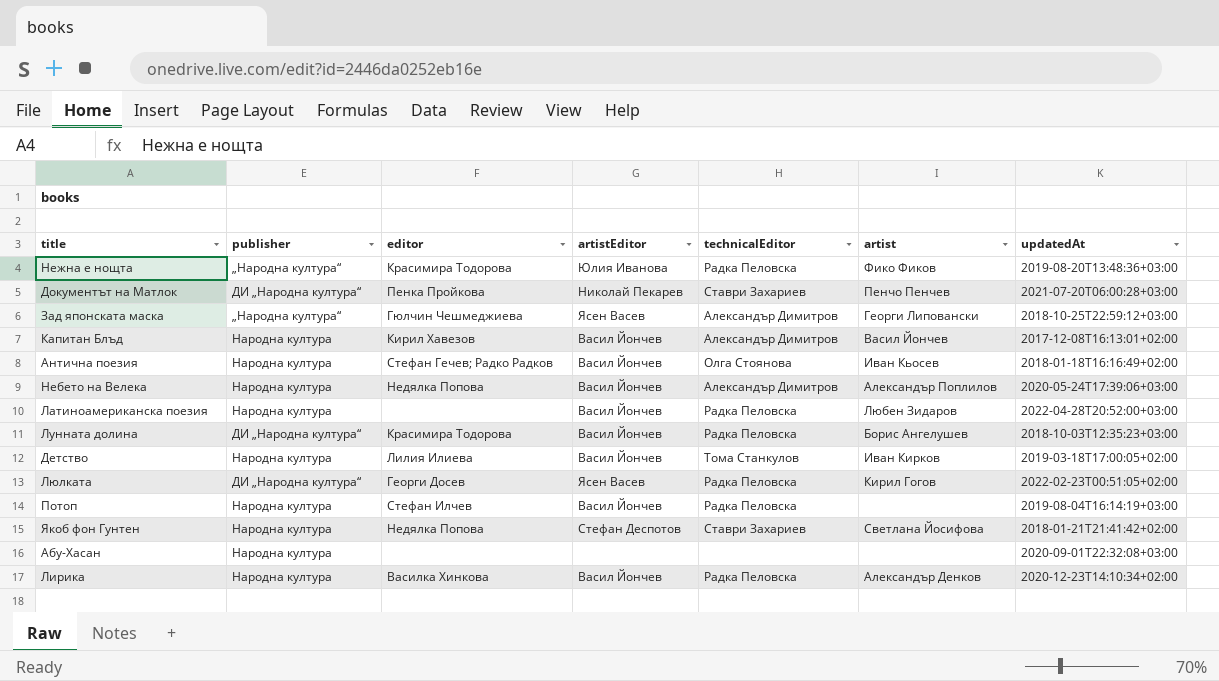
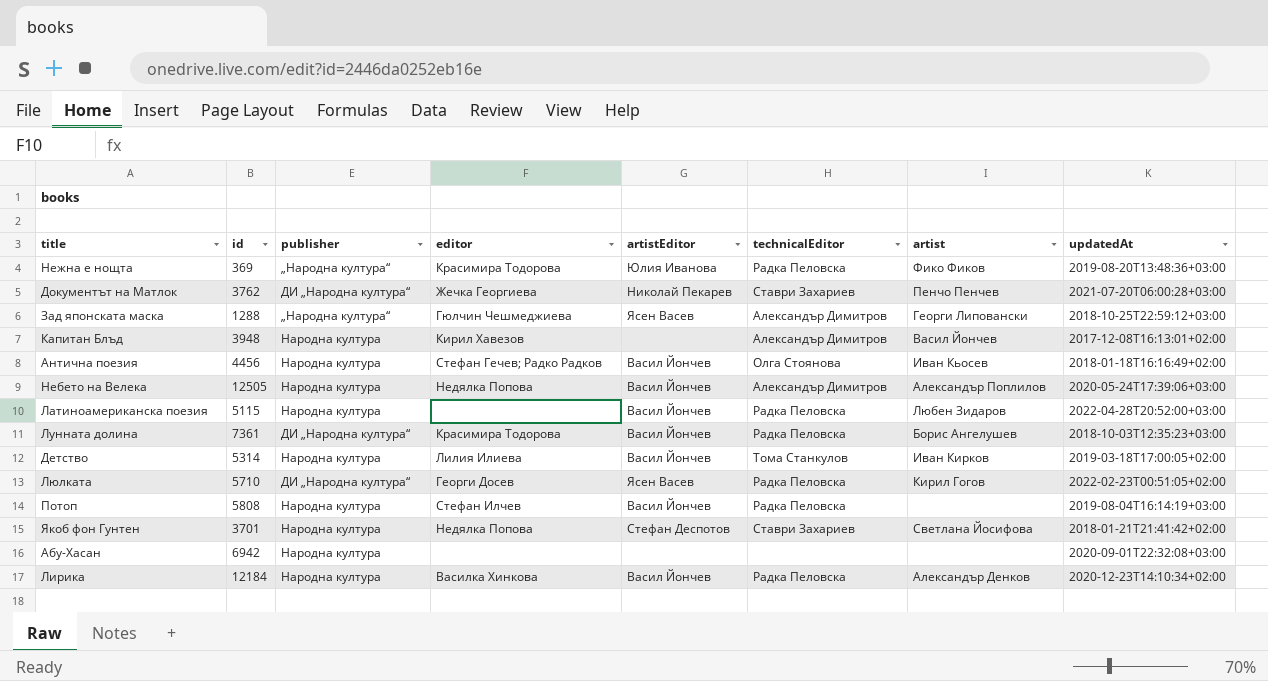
column id | position: none -> 2
Документът на Матлок | editor: Пенка Пройкова -> Жечка Георгиева
Капитан Блъд | artistEditor: Васил Йончев -> none

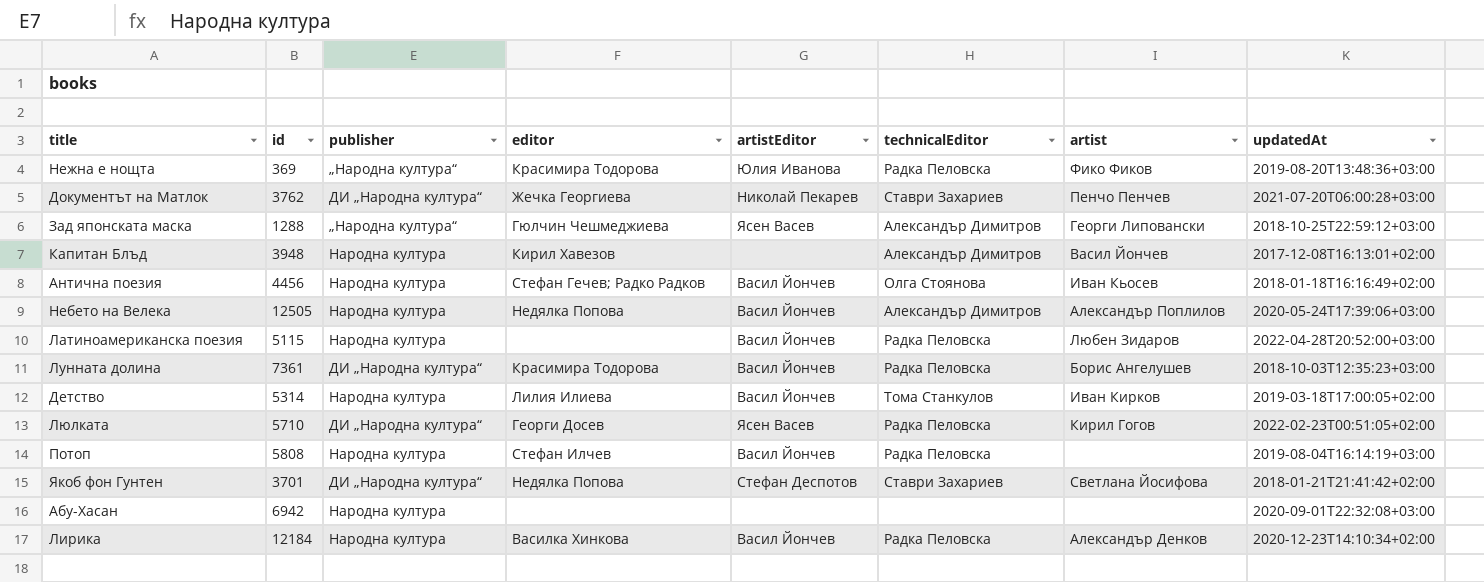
Якоб фон Гунтен | publisher: Народна култура -> ДИ „Народна култура“

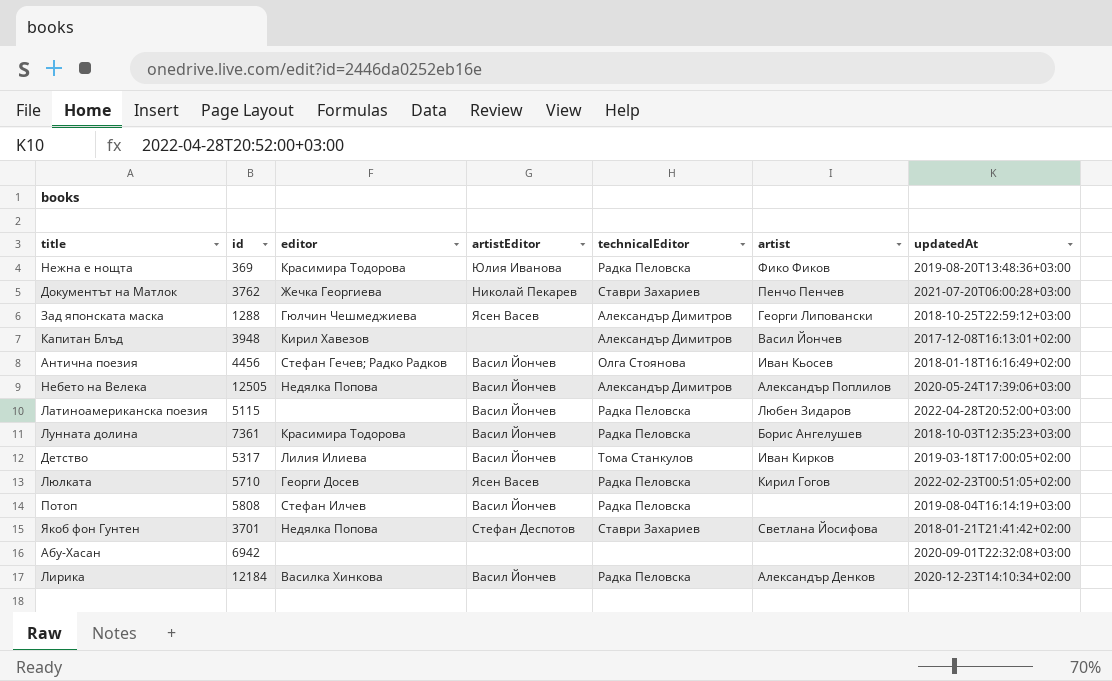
column publisher | position: 3 -> none
Детство | id: 5314 -> 5317

